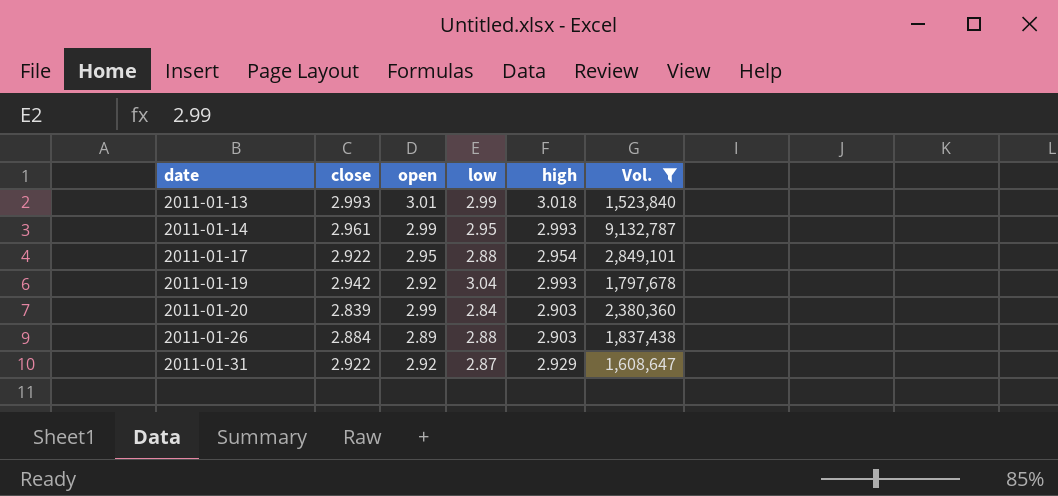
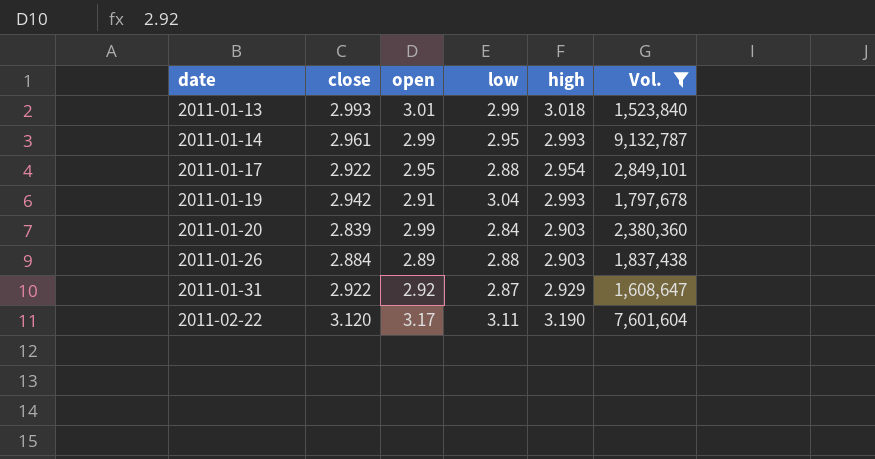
2011-01-19 | open: 2.92 -> 2.91
row 2011-02-22: none -> 3.120 | 3.17 | 3.11 | 3.190 | 7,601,604

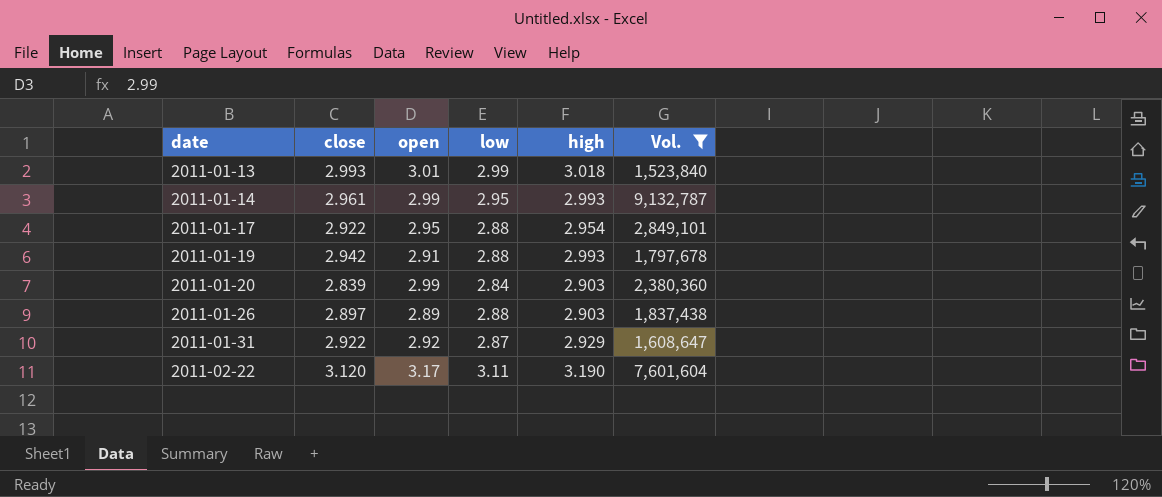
2011-01-19 | low: 3.04 -> 2.88
2011-01-26 | close: 2.884 -> 2.897

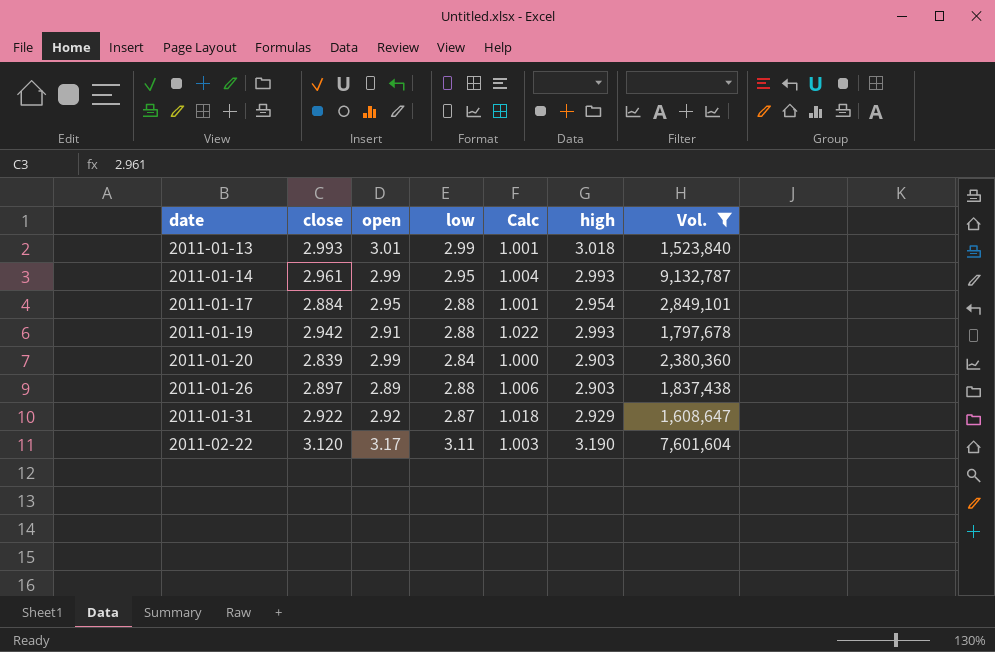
column Calc | formula: none -> [close] / [low]
2011-01-17 | close: 2.922 -> 2.884

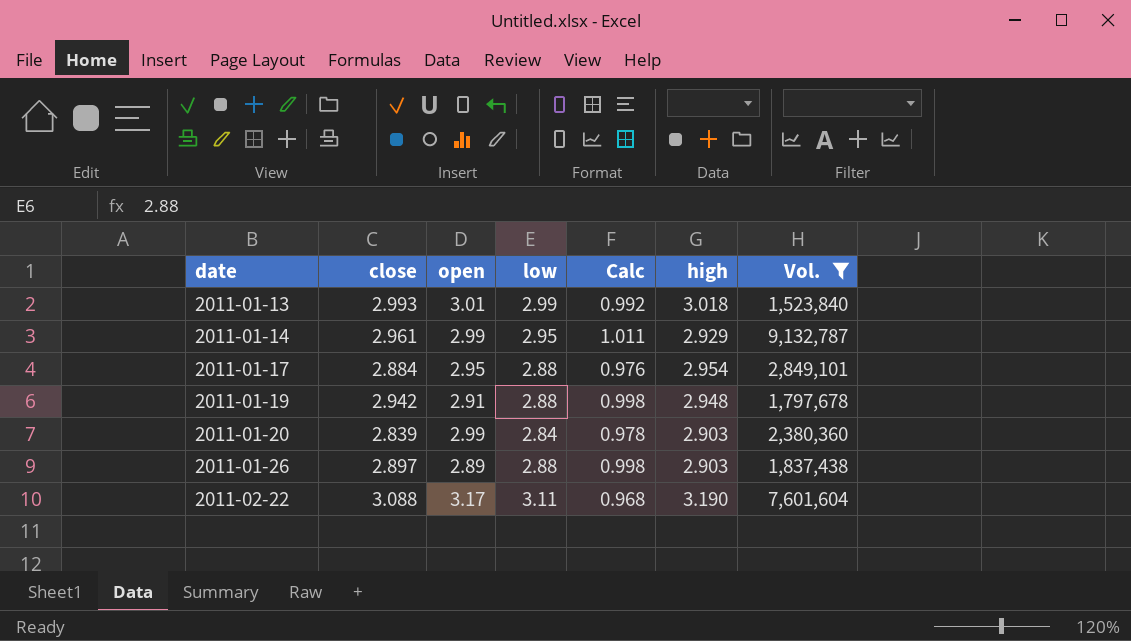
column Calc | formula: [close] / [low] -> [close] / [high]
row 2011-01-31: 2.922 | 2.92 | 2.87 | 1.018 | 2.929 | 1,608,647 -> none
2011-01-14 | high: 2.993 -> 2.929
2011-01-19 | high: 2.993 -> 2.948
2011-02-22 | close: 3.120 -> 3.088

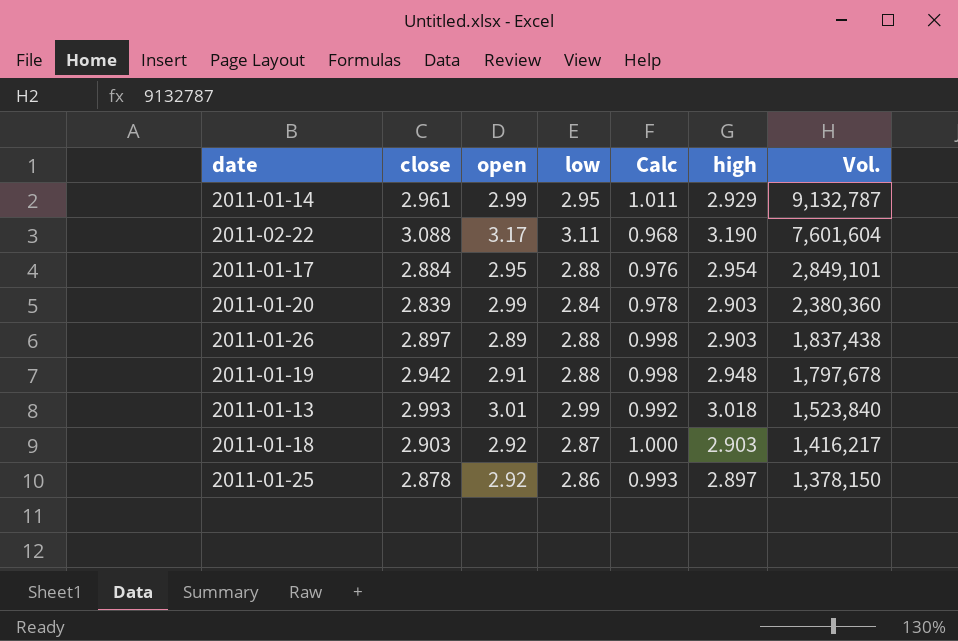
filter: Vol. >= 1,523,840 -> none
row order: date ascending -> Vol. descending

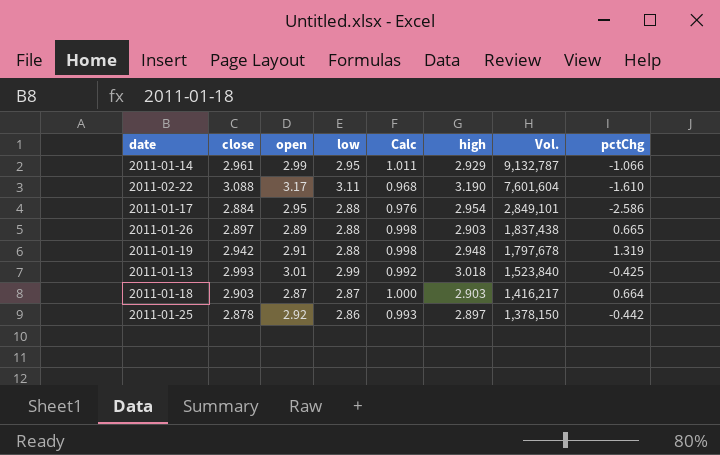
column pctChg | position: none -> 8
row 2011-01-20: 2.839 | 2.99 | 2.84 | 0.978 | 2.903 | 2,380,360 -> none
2011-01-18 | open: 2.92 -> 2.87

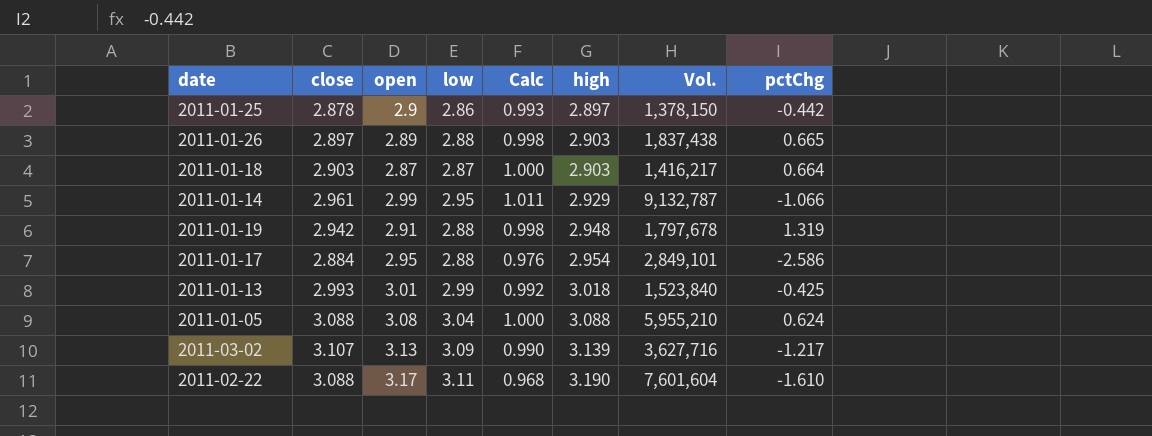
row order: Vol. descending -> high ascending
2011-01-25 | open: 2.92 -> 2.9
row 2011-01-05: none -> 3.088 | 3.08 | 3.04 | 1.000 | 3.088 | 5,955,210 | 0.624
row 2011-03-02: none -> 3.107 | 3.13 | 3.09 | 0.990 | 3.139 | 3,627,716 | -1.217

